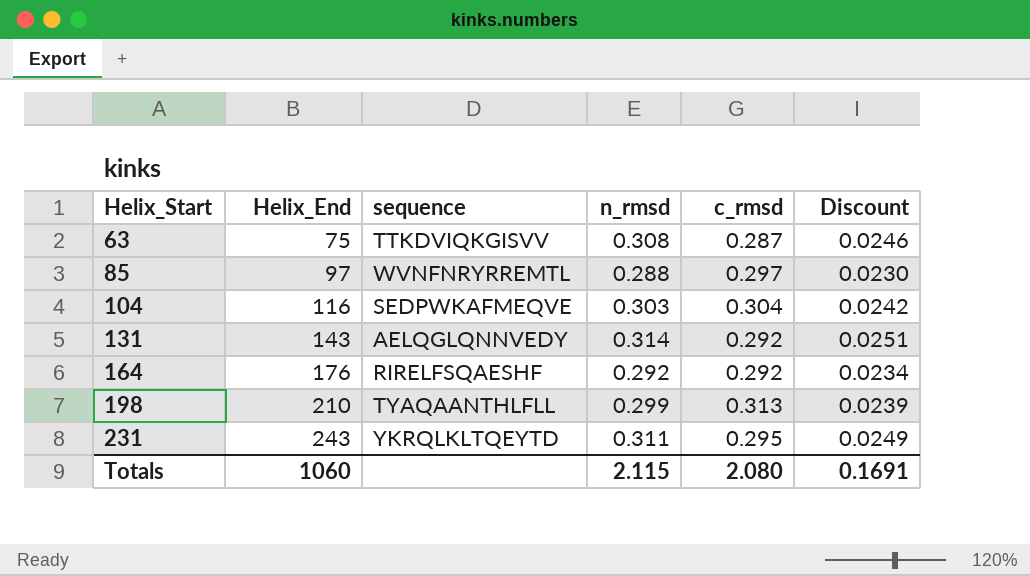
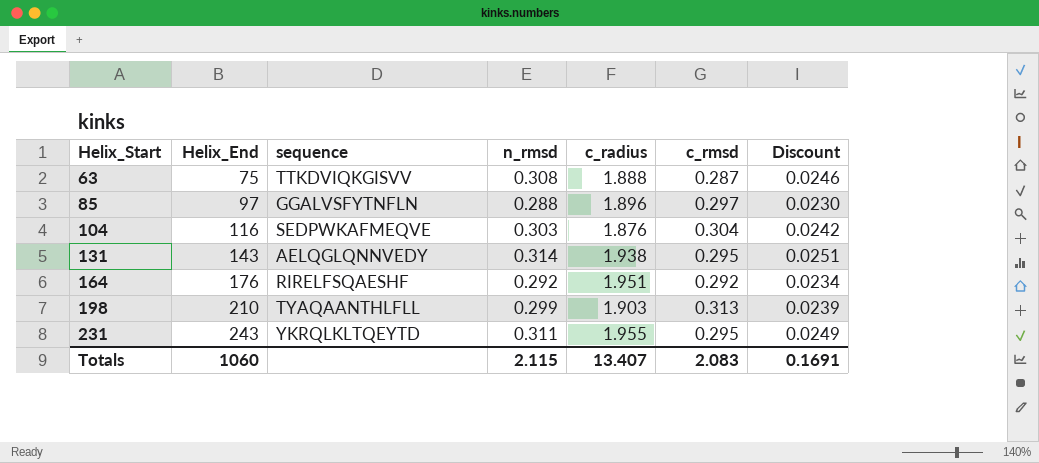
column c_radius | position: none -> 5
85 | sequence: WVNFNRYRREMTL -> GGALVSFYTNFLN
131 | c_rmsd: 0.292 -> 0.295
Totals | c_rmsd: 2.080 -> 2.083

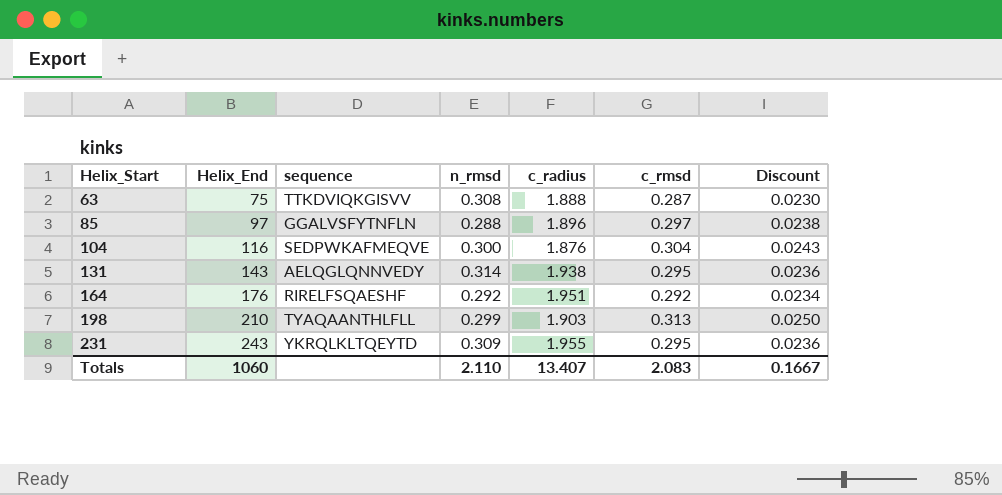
column Discount | formula: [n_rmsd] * 0.08 -> [c_rmsd] * 0.08
104 | n_rmsd: 0.303 -> 0.300
231 | n_rmsd: 0.311 -> 0.309
Totals | n_rmsd: 2.115 -> 2.110
Totals | Discount: 0.1691 -> 0.1667

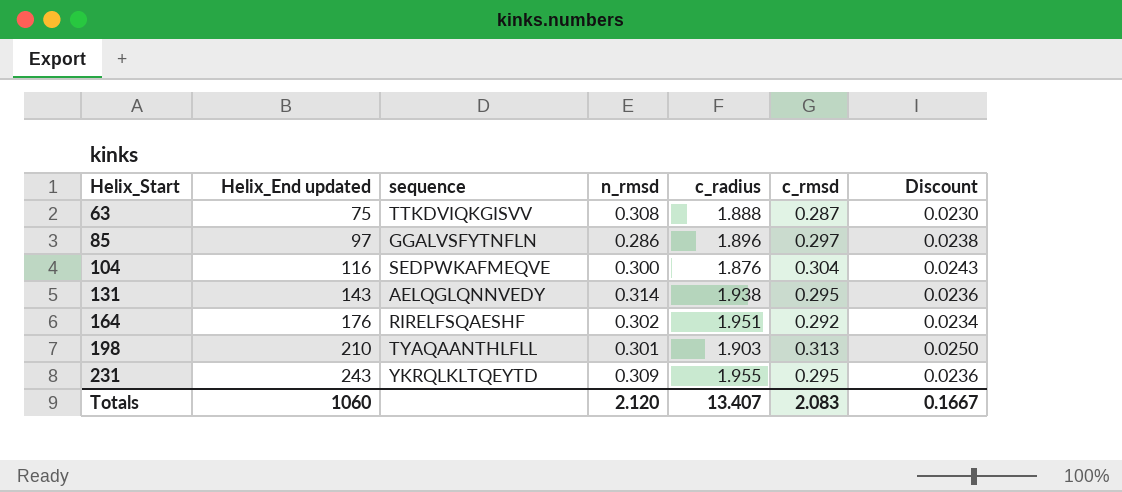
column name: Helix_End -> Helix_End updated
85 | n_rmsd: 0.288 -> 0.286
164 | n_rmsd: 0.292 -> 0.302
198 | n_rmsd: 0.299 -> 0.301
Totals | n_rmsd: 2.110 -> 2.120

